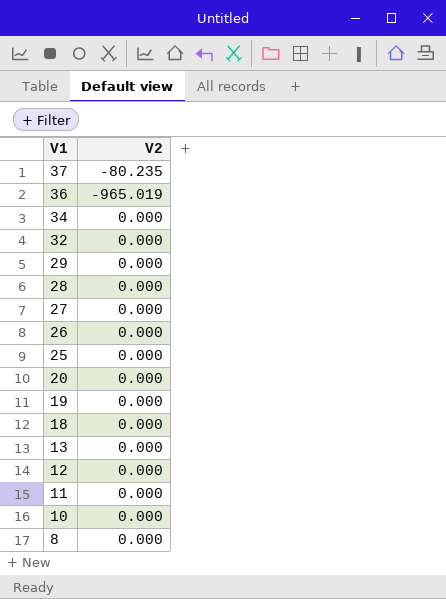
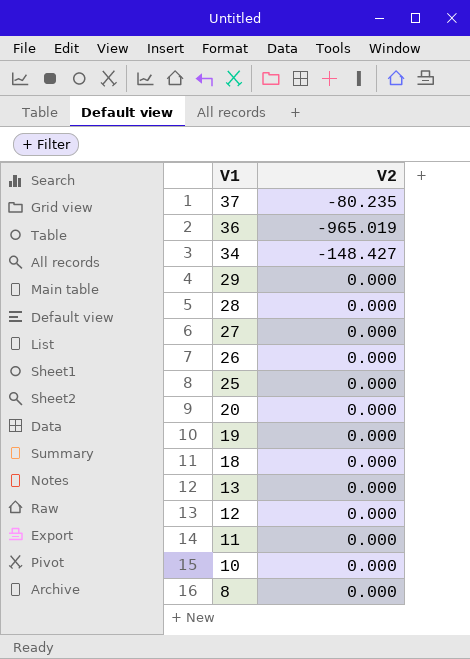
row 32: 0.000 -> none
34 | V2: 0.000 -> -148.427

